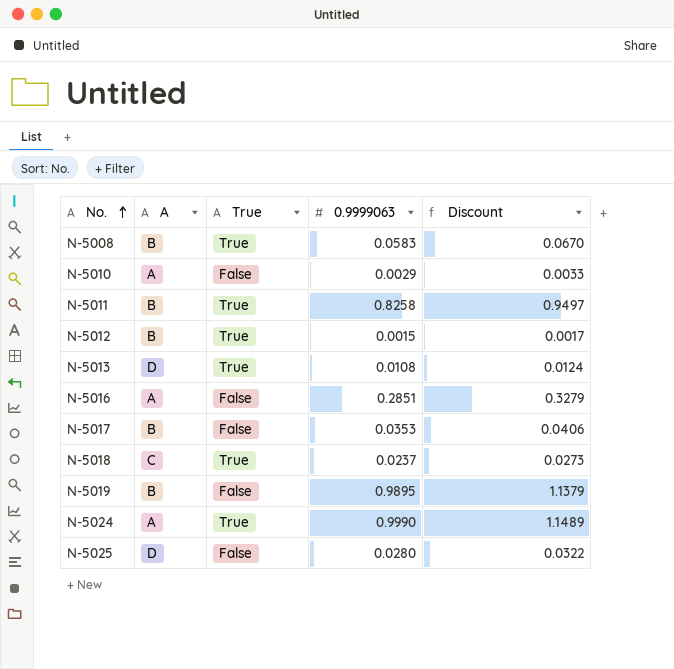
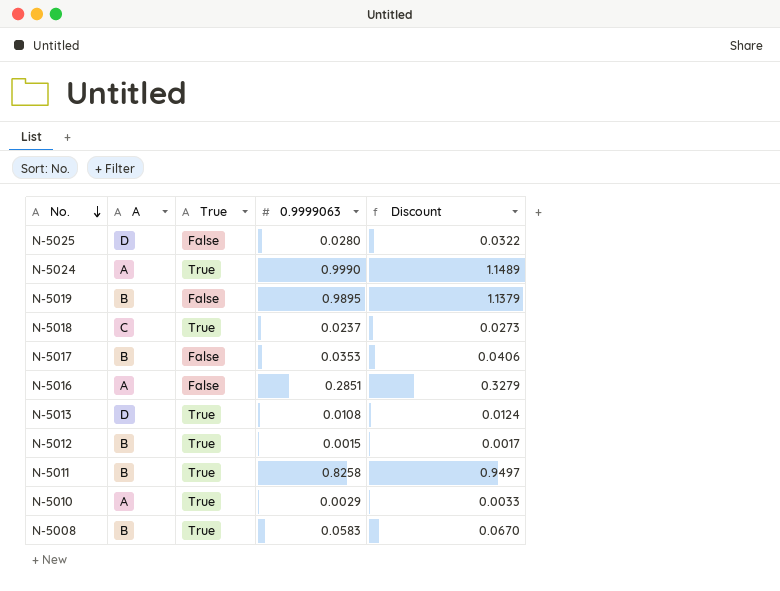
row order: No. ascending -> No. descending
N-5010 | True: False -> True

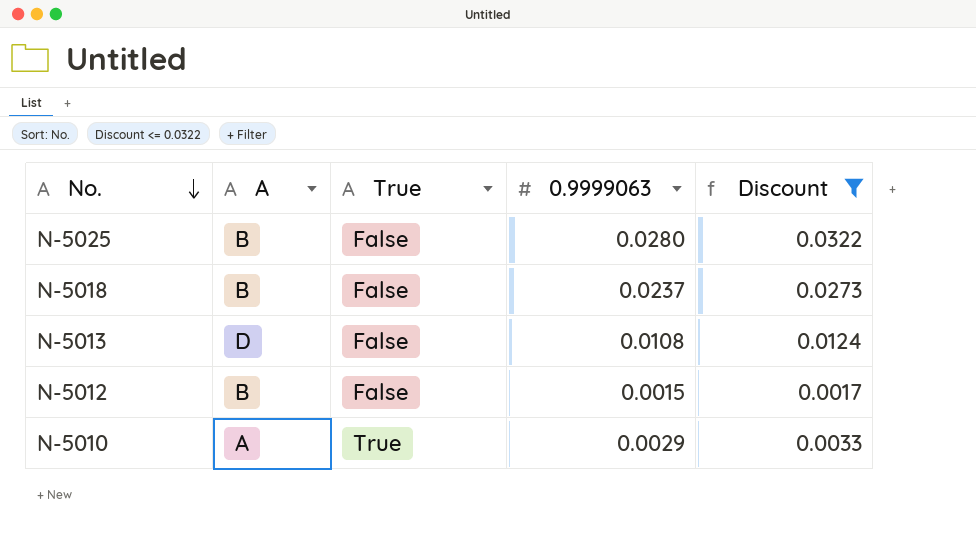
filter: none -> Discount <= 0.0322
N-5025 | A: D -> B
N-5018 | A: C -> B
N-5018 | True: True -> False
N-5013 | True: True -> False
N-5012 | True: True -> False

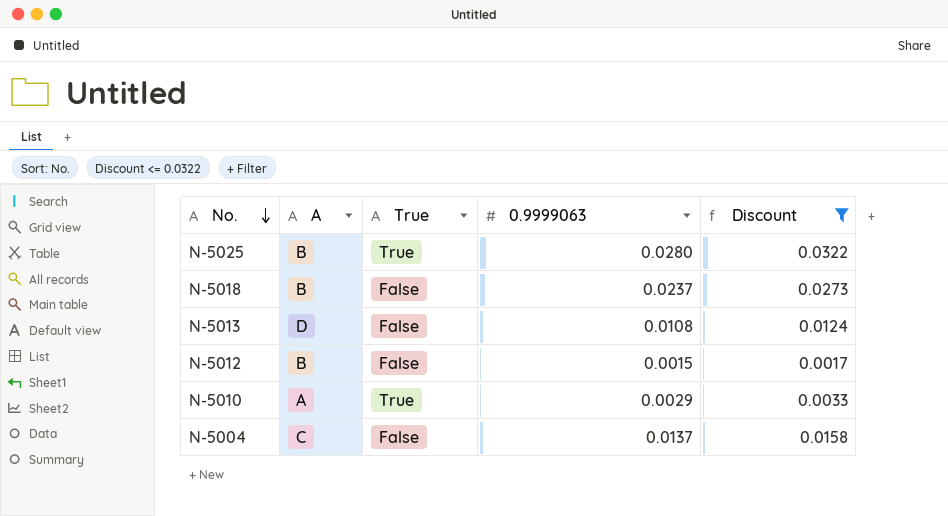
N-5025 | True: False -> True
row N-5004: none -> C | False | 0.0137 | 0.0158

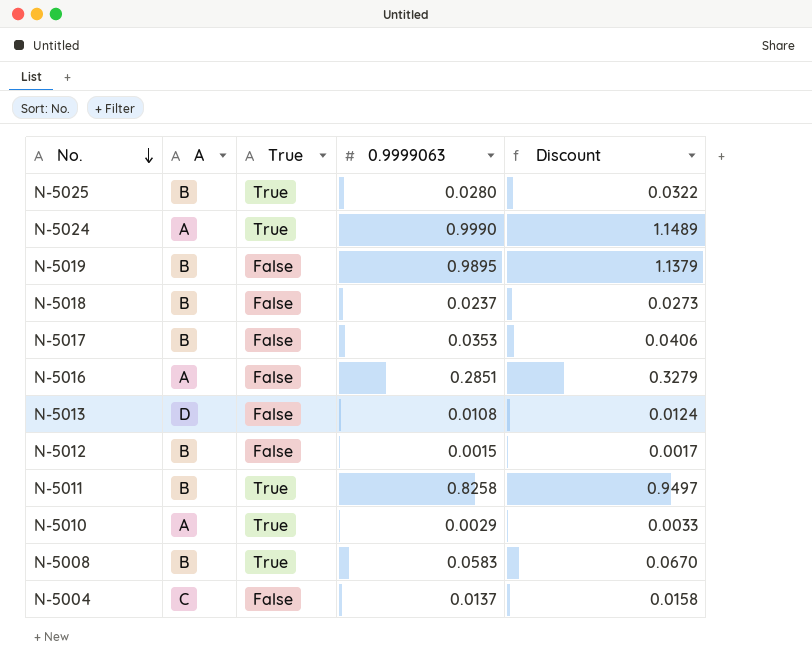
filter: Discount <= 0.0322 -> none

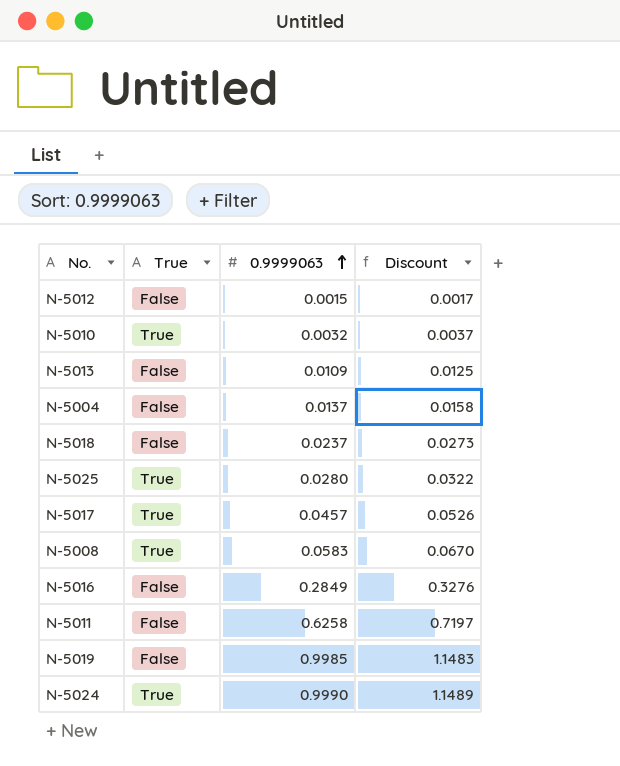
row order: No. descending -> 0.9999063 ascending
column A | position: 2 -> none
N-5010 | 0.9999063: 0.0029 -> 0.0032
N-5010 | Discount: 0.0033 -> 0.0037
N-5013 | 0.9999063: 0.0108 -> 0.0109
N-5013 | Discount: 0.0124 -> 0.0125
N-5017 | True: False -> True
N-5017 | 0.9999063: 0.0353 -> 0.0457
N-5017 | Discount: 0.0406 -> 0.0526
N-5016 | 0.9999063: 0.2851 -> 0.2849
N-5016 | Discount: 0.3279 -> 0.3276
N-5011 | True: True -> False
N-5011 | 0.9999063: 0.8258 -> 0.6258
N-5011 | Discount: 0.9497 -> 0.7197
N-5019 | 0.9999063: 0.9895 -> 0.9985
N-5019 | Discount: 1.1379 -> 1.1483

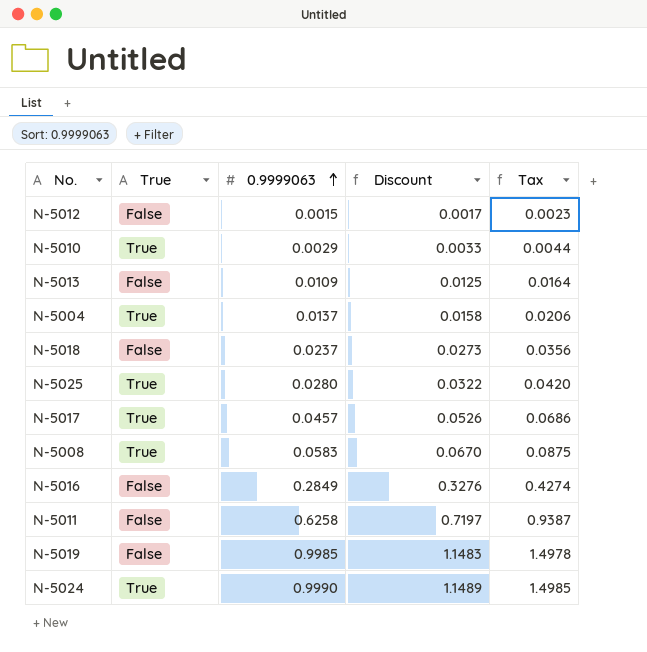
column Tax | formula: none -> [0.9999063] * 1.5
N-5010 | 0.9999063: 0.0032 -> 0.0029
N-5010 | Discount: 0.0037 -> 0.0033
N-5004 | True: False -> True

